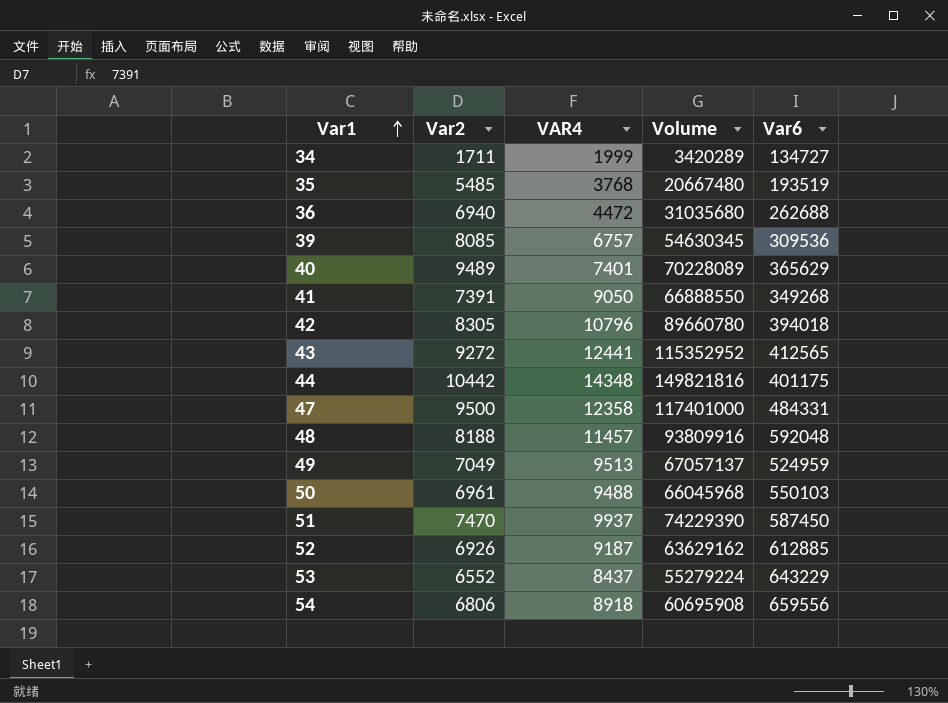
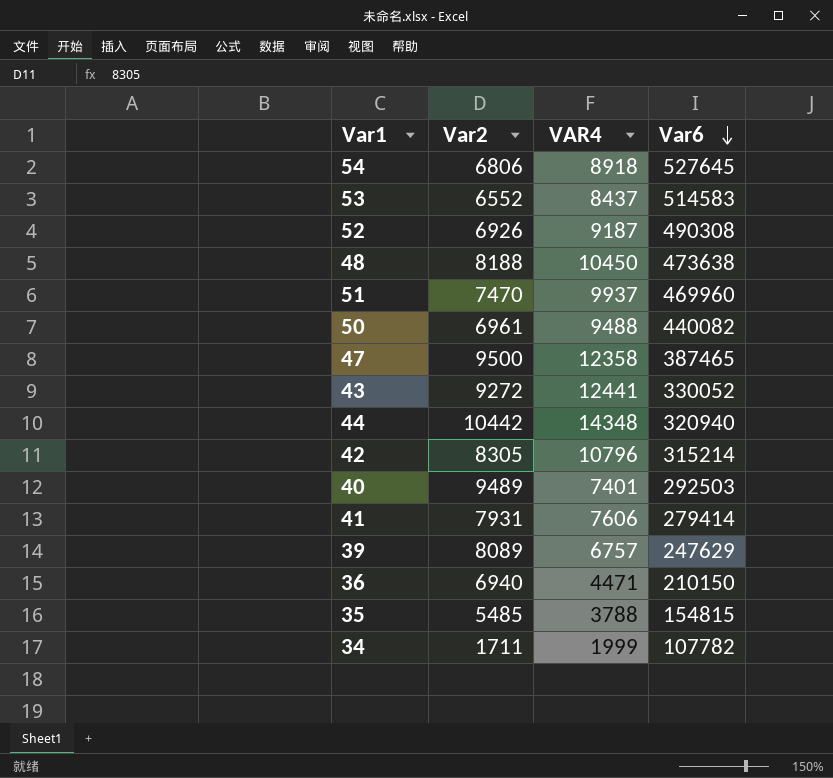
row order: Var1 ascending -> Var6 descending
column Volume | formula: [Var2] * [VAR4] -> none
row 49: 7049 | 9513 | 67057137 | 524959 -> none
54 | Var6: 659556 -> 527645
53 | Var6: 643229 -> 514583
52 | Var6: 612885 -> 490308
48 | VAR4: 11457 -> 10450
48 | Var6: 592048 -> 473638
51 | Var6: 587450 -> 469960
50 | Var6: 550103 -> 440082
47 | Var6: 484331 -> 387465
43 | Var6: 412565 -> 330052
44 | Var6: 401175 -> 320940
42 | Var6: 394018 -> 315214
40 | Var6: 365629 -> 292503
41 | Var2: 7391 -> 7931
41 | VAR4: 9050 -> 7606
41 | Var6: 349268 -> 279414
39 | Var2: 8085 -> 8089
39 | Var6: 309536 -> 247629
36 | VAR4: 4472 -> 4471
36 | Var6: 262688 -> 210150
35 | VAR4: 3768 -> 3788
35 | Var6: 193519 -> 154815
34 | Var6: 134727 -> 107782

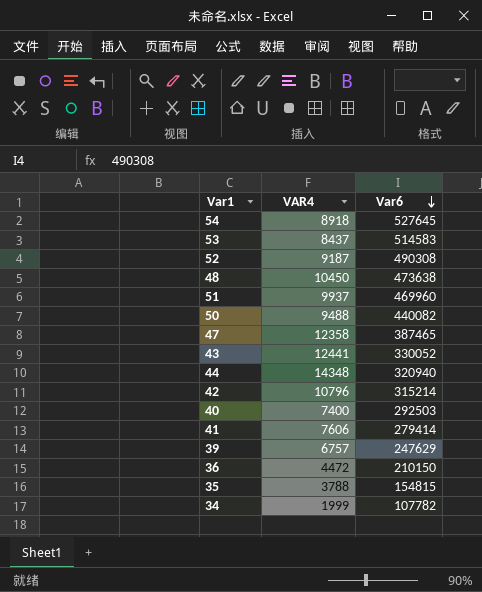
column Var2 | position: 2 -> none
40 | VAR4: 7401 -> 7400
36 | VAR4: 4471 -> 4472

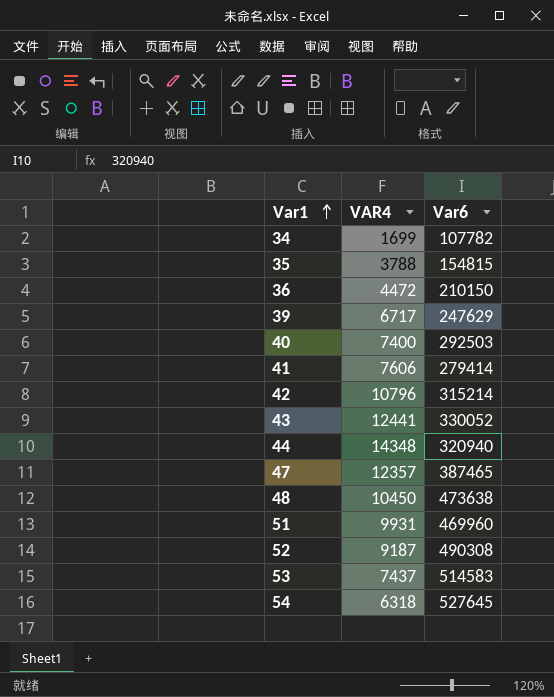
row order: Var6 descending -> Var1 ascending
row 50: 9488 | 440082 -> none
34 | VAR4: 1999 -> 1699
39 | VAR4: 6757 -> 6717
47 | VAR4: 12358 -> 12357
51 | VAR4: 9937 -> 9931
53 | VAR4: 8437 -> 7437
54 | VAR4: 8918 -> 6318

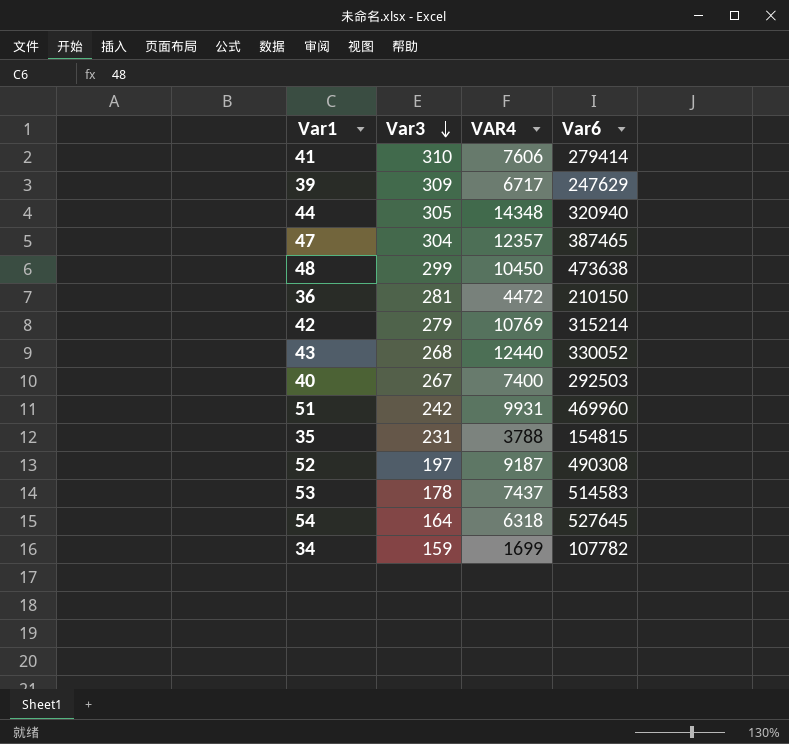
row order: Var1 ascending -> Var3 descending
column Var3 | position: none -> 2
42 | VAR4: 10796 -> 10769
43 | VAR4: 12441 -> 12440

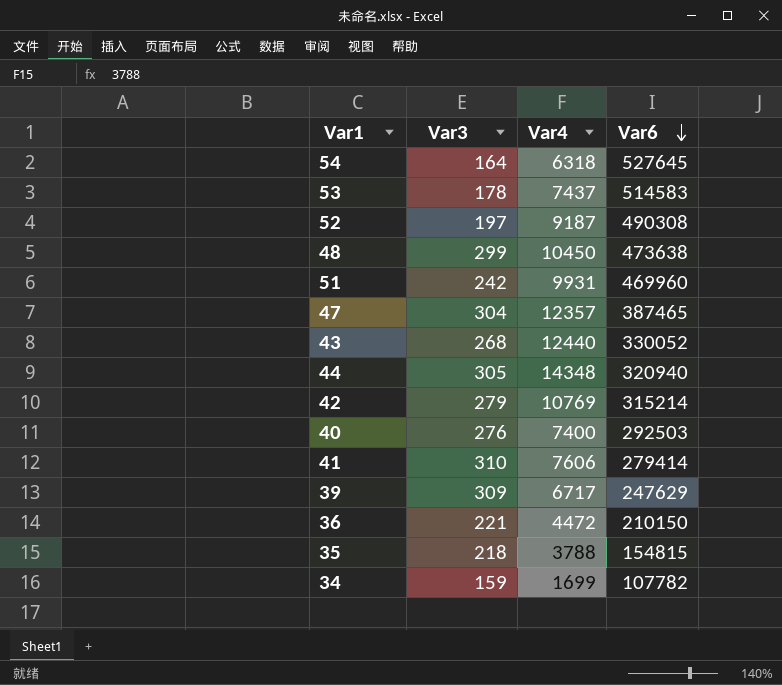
row order: Var3 descending -> Var6 descending
column name: VAR4 -> Var4
40 | Var3: 267 -> 276
36 | Var3: 281 -> 221
35 | Var3: 231 -> 218

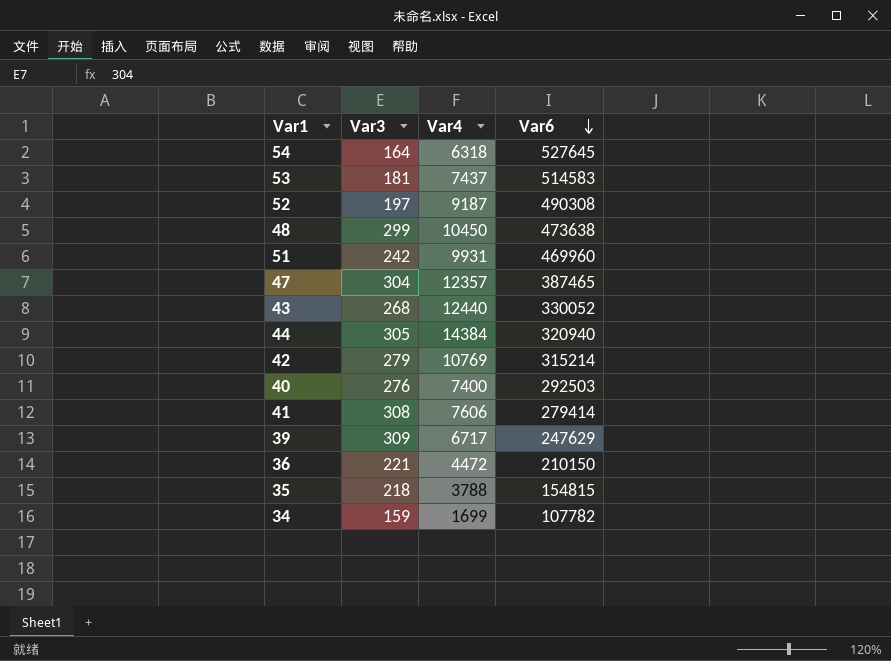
53 | Var3: 178 -> 181
44 | Var4: 14348 -> 14384
41 | Var3: 310 -> 308

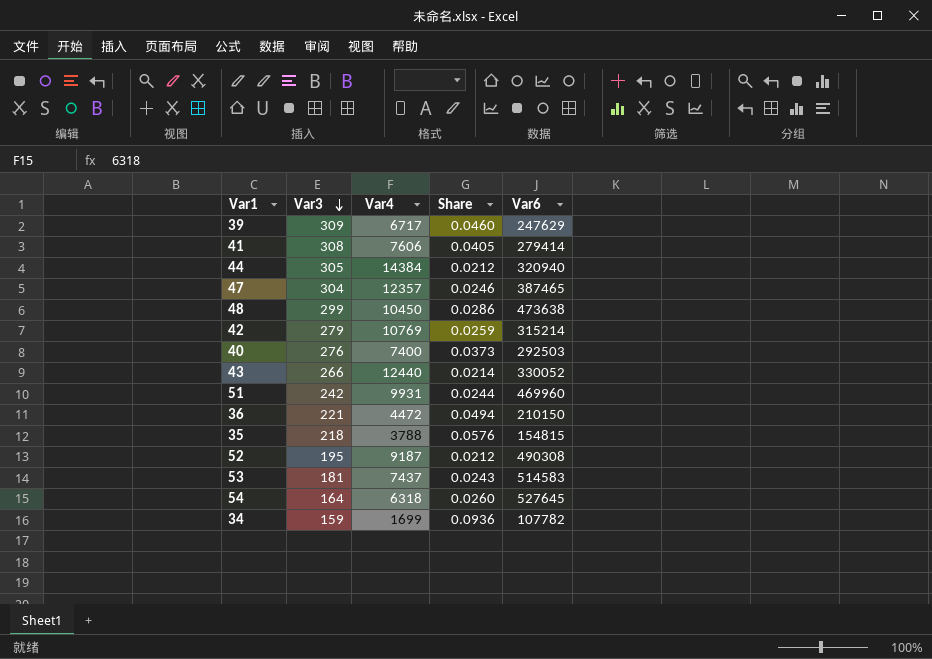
row order: Var6 descending -> Var3 descending
column Share | formula: none -> [Var3] / [Var4]
43 | Var3: 268 -> 266
52 | Var3: 197 -> 195

